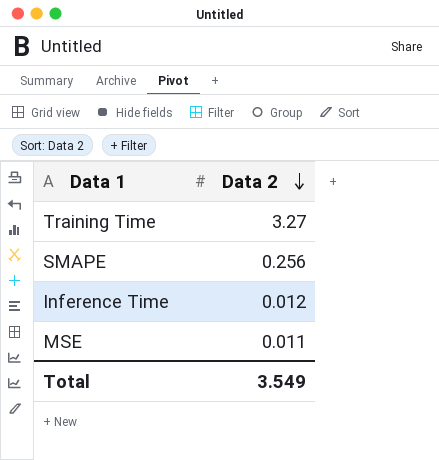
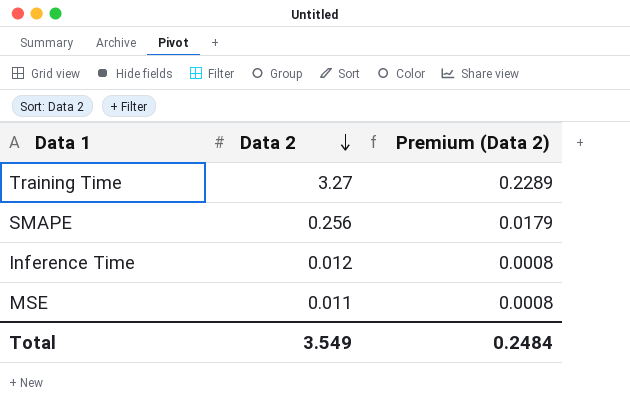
column Premium (Data 2) | formula: none -> [Data 2] * 0.07

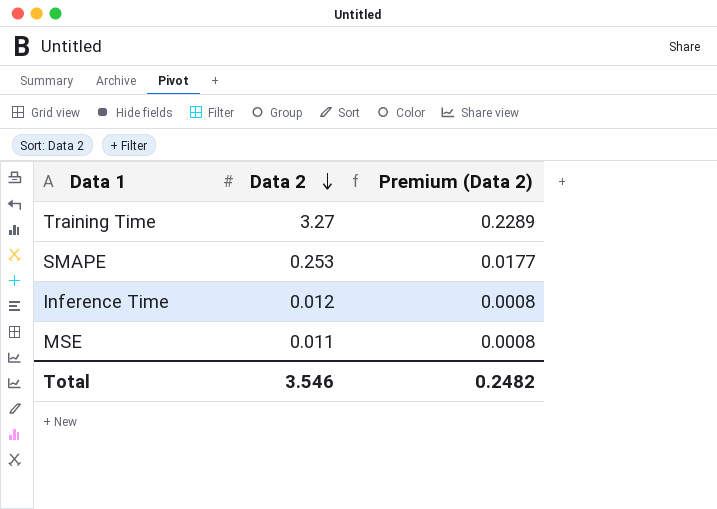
SMAPE | Data 2: 0.256 -> 0.253
SMAPE | Premium (Data 2): 0.0179 -> 0.0177
Total | Data 2: 3.549 -> 3.546
Total | Premium (Data 2): 0.2484 -> 0.2482

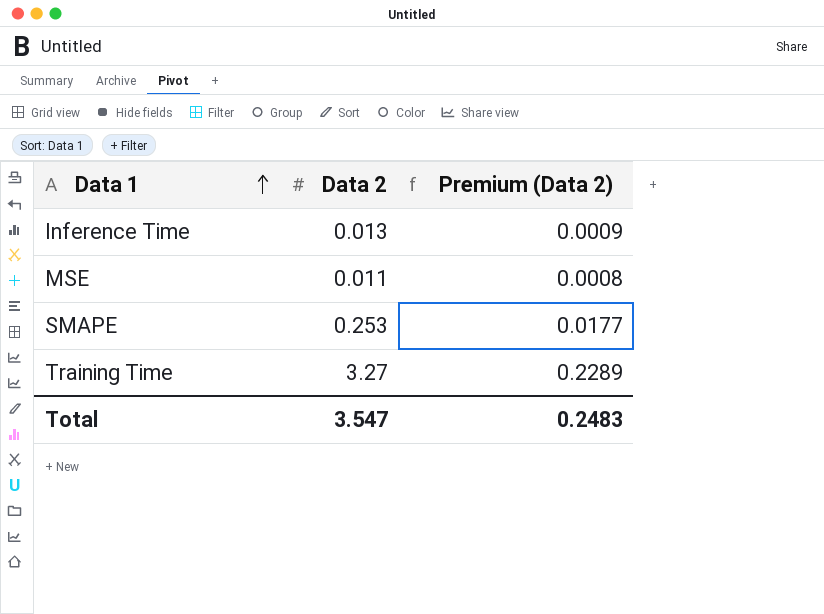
row order: Data 2 descending -> Data 1 ascending
Inference Time | Data 2: 0.012 -> 0.013
Inference Time | Premium (Data 2): 0.0008 -> 0.0009
Total | Data 2: 3.546 -> 3.547
Total | Premium (Data 2): 0.2482 -> 0.2483

